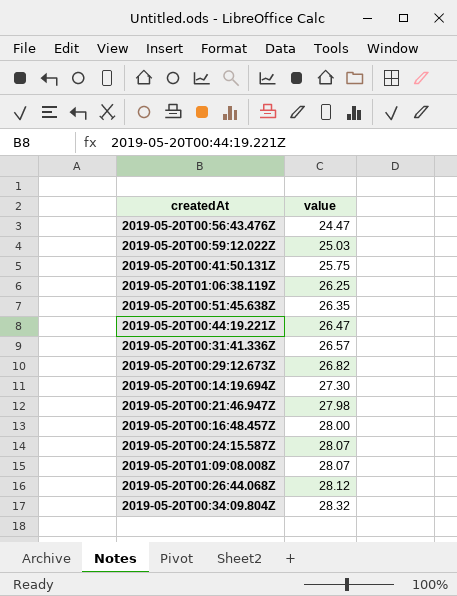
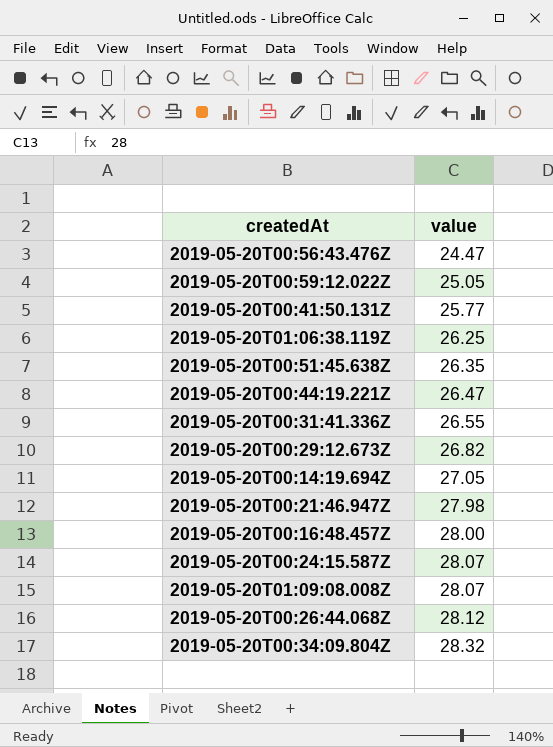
2019-05-20T00:59:12.022Z | value: 25.03 -> 25.05
2019-05-20T00:41:50.131Z | value: 25.75 -> 25.77
2019-05-20T00:31:41.336Z | value: 26.57 -> 26.55
2019-05-20T00:14:19.694Z | value: 27.30 -> 27.05

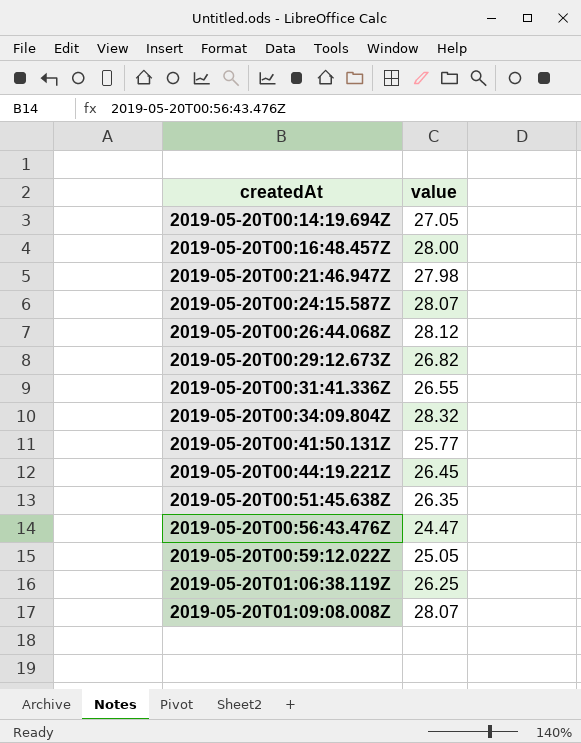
row order: value ascending -> createdAt ascending
2019-05-20T00:44:19.221Z | value: 26.47 -> 26.45

